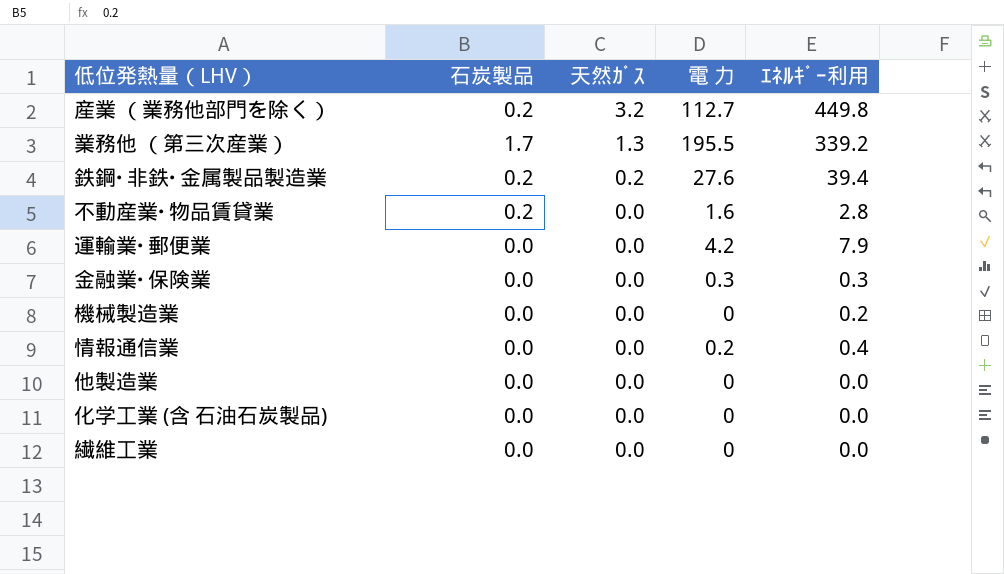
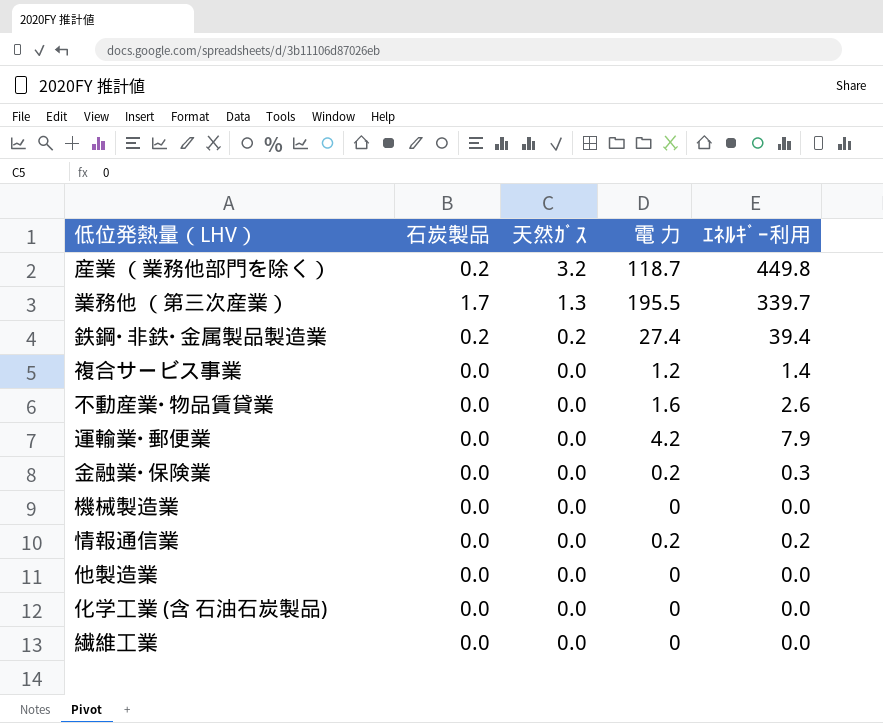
産業 （業務他部門を除く） | 電 力: 112.7 -> 118.7
業務他 （第三次産業） | ｴﾈﾙｷﾞｰ利用: 339.2 -> 339.7
鉄鋼･非鉄･金属製品製造業 | 電 力: 27.6 -> 27.4
row 複合サービス事業: none -> 0.0 | 0.0 | 1.2 | 1.4
不動産業･物品賃貸業 | 石炭製品: 0.2 -> 0.0
不動産業･物品賃貸業 | ｴﾈﾙｷﾞｰ利用: 2.8 -> 2.6
金融業･保険業 | 電 力: 0.3 -> 0.2
機械製造業 | ｴﾈﾙｷﾞｰ利用: 0.2 -> 0.0
情報通信業 | ｴﾈﾙｷﾞｰ利用: 0.4 -> 0.2

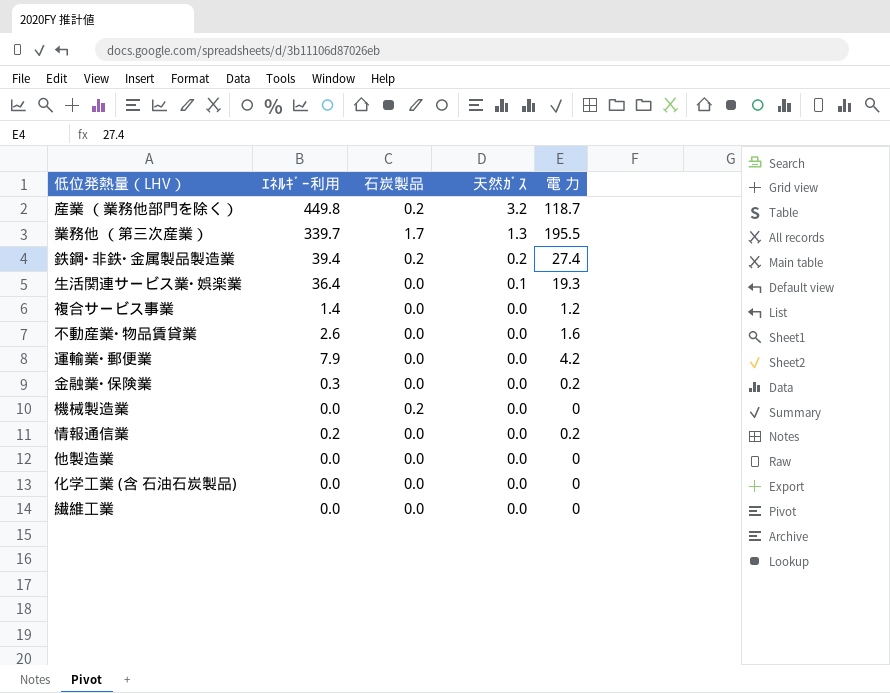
column ｴﾈﾙｷﾞｰ利用 | position: 5 -> 2
row 生活関連サービス業･娯楽業: none -> 36.4 | 0.0 | 0.1 | 19.3
機械製造業 | 石炭製品: 0.0 -> 0.2

